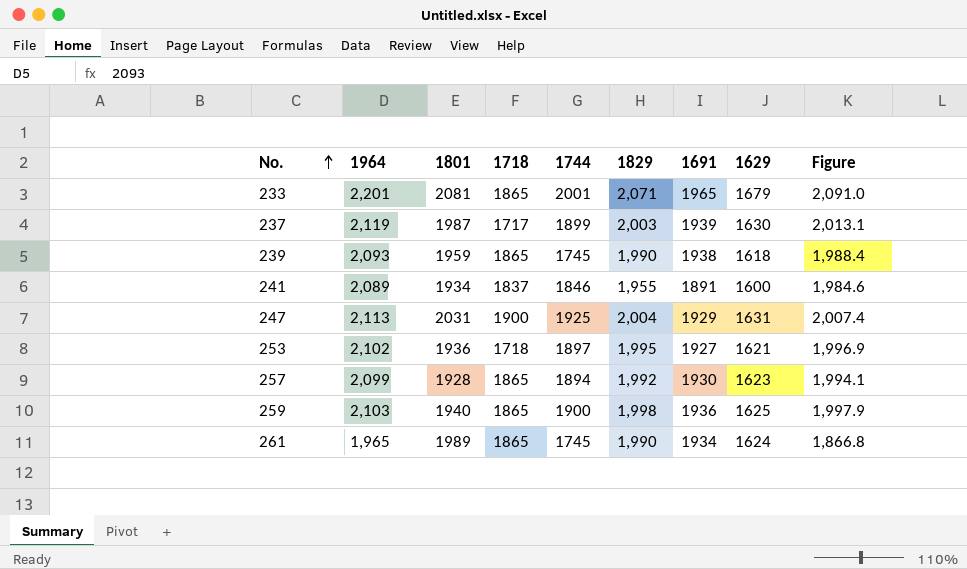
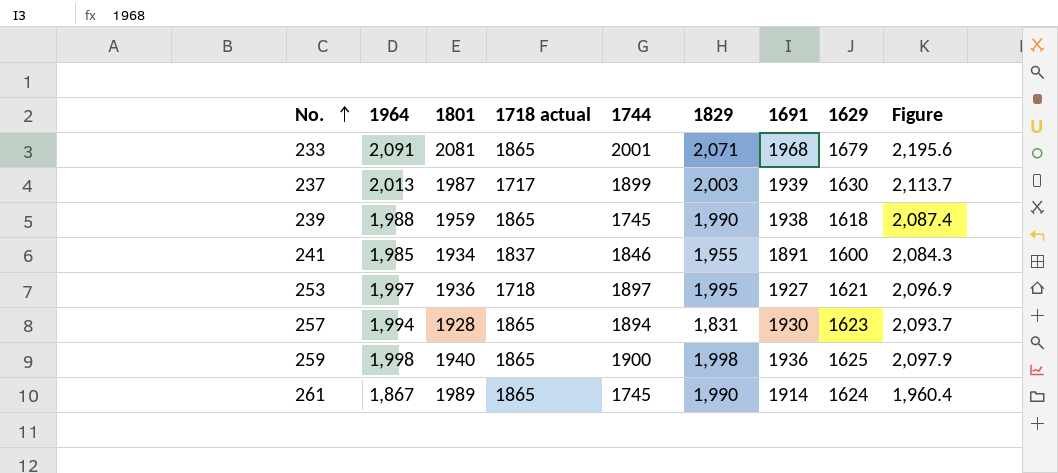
column name: 1718 -> 1718 actual
column Figure | formula: [1964] * 0.95 -> [1964] * 1.05
row 247: 2,113 | 2031 | 1900 | 1925 | 2,004 | 1929 | 1631 | 2,007.4 -> none
233 | 1964: 2,201 -> 2,091
233 | 1691: 1965 -> 1968
237 | 1964: 2,119 -> 2,013
239 | 1964: 2,093 -> 1,988
241 | 1964: 2,089 -> 1,985
253 | 1964: 2,102 -> 1,997
257 | 1964: 2,099 -> 1,994
257 | 1829: 1,992 -> 1,831
259 | 1964: 2,103 -> 1,998
261 | 1964: 1,965 -> 1,867
261 | 1691: 1934 -> 1914

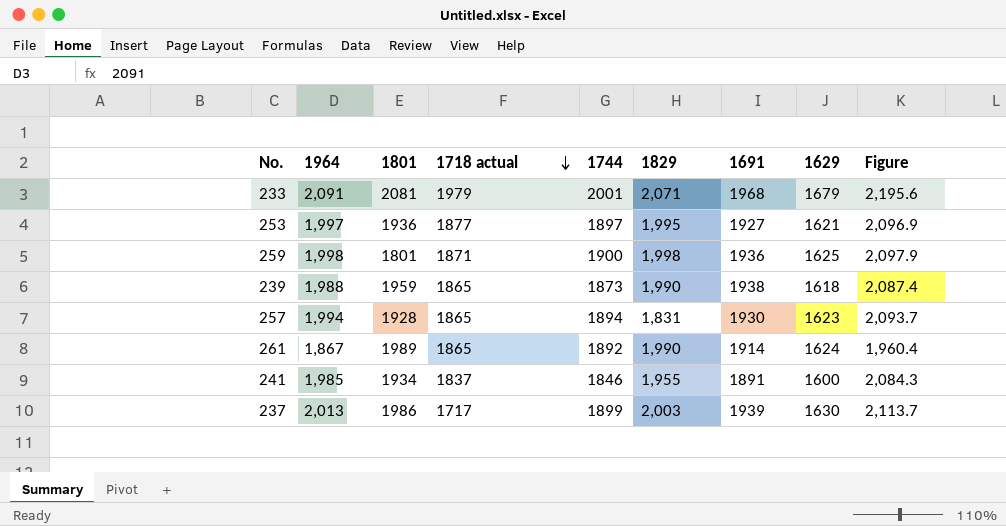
row order: No. ascending -> 1718 actual descending
233 | 1718 actual: 1865 -> 1979
253 | 1718 actual: 1718 -> 1877
259 | 1801: 1940 -> 1801
259 | 1718 actual: 1865 -> 1871
239 | 1744: 1745 -> 1873
261 | 1744: 1745 -> 1892
237 | 1801: 1987 -> 1986

